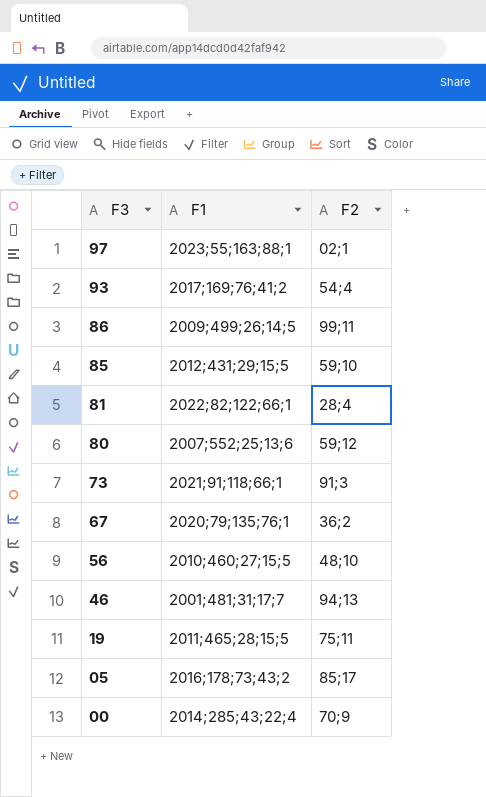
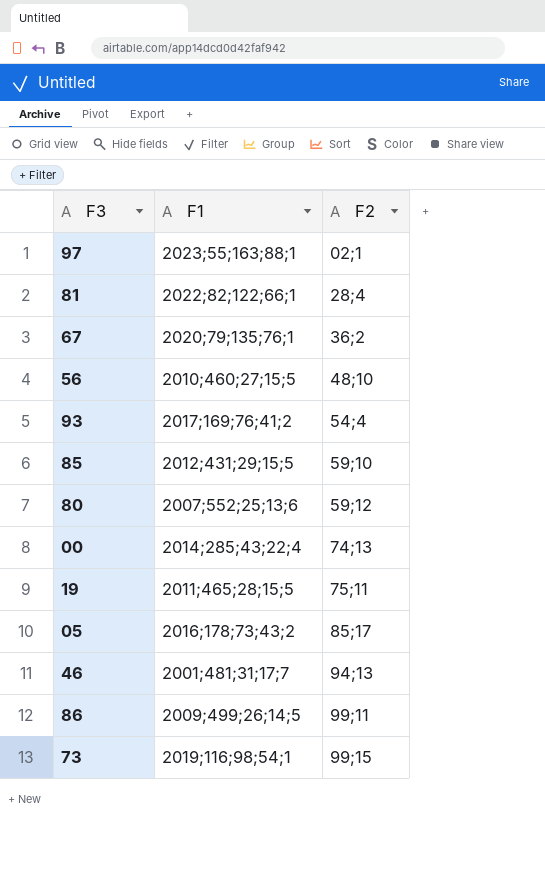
row order: F3 descending -> F2 ascending
00 | F2: 70;9 -> 74;13
73 | F1: 2021;91;118;66;1 -> 2019;116;98;54;1
73 | F2: 91;3 -> 99;15

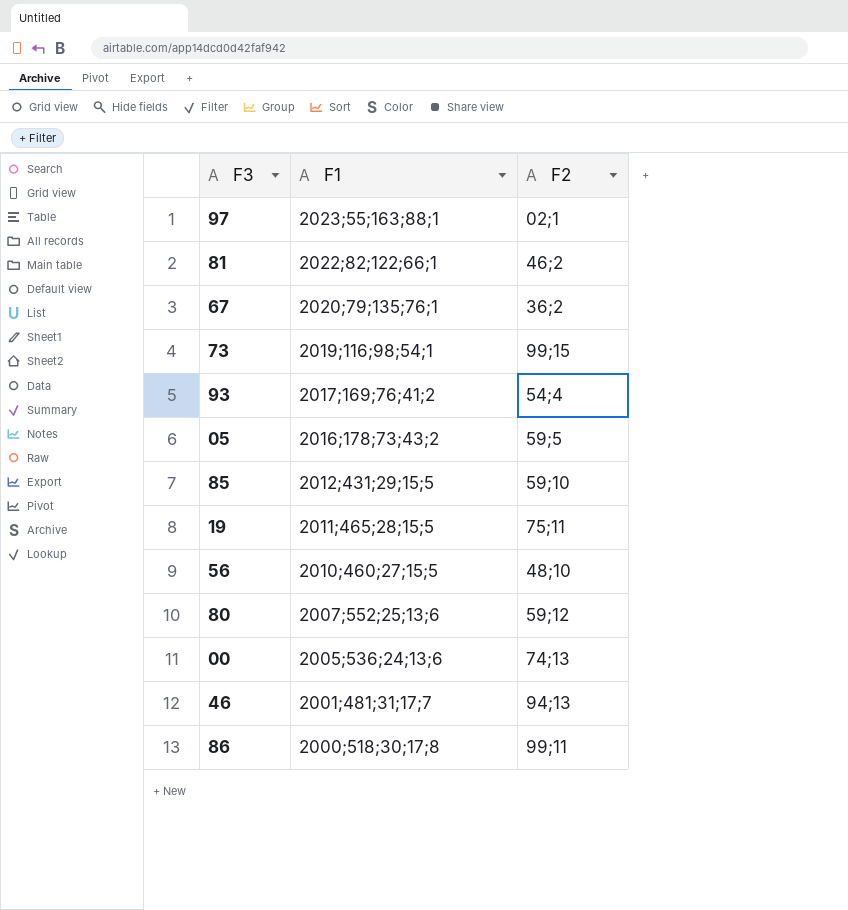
row order: F2 ascending -> F1 descending
81 | F2: 28;4 -> 46;2
05 | F2: 85;17 -> 59;5
00 | F1: 2014;285;43;22;4 -> 2005;536;24;13;6
86 | F1: 2009;499;26;14;5 -> 2000;518;30;17;8

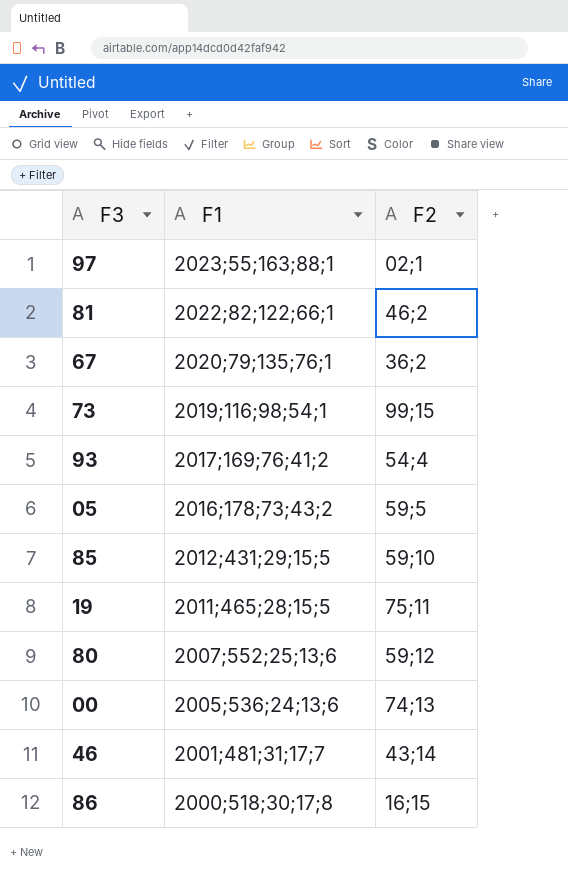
row 56: 2010;460;27;15;5 | 48;10 -> none
46 | F2: 94;13 -> 43;14
86 | F2: 99;11 -> 16;15

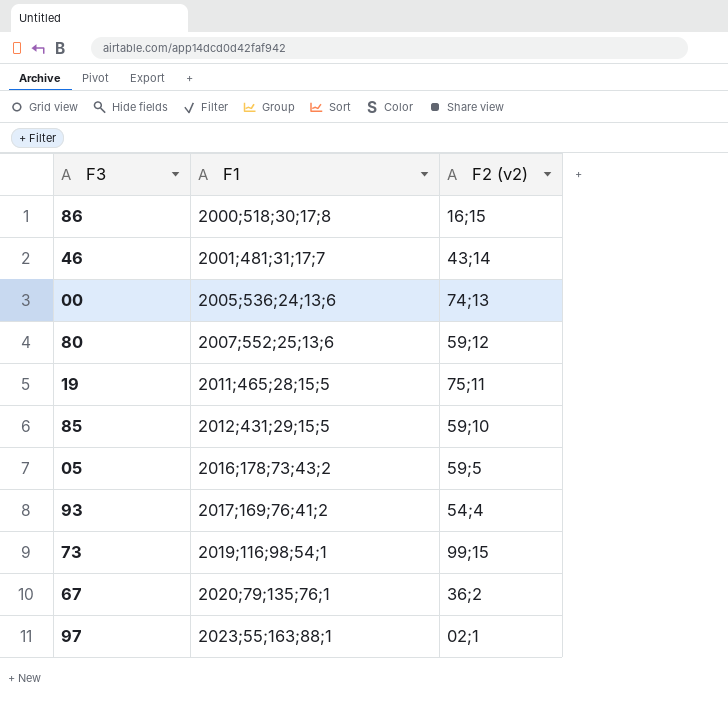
row order: F1 descending -> F1 ascending
column name: F2 -> F2 (v2)
row 81: 2022;82;122;66;1 | 46;2 -> none

